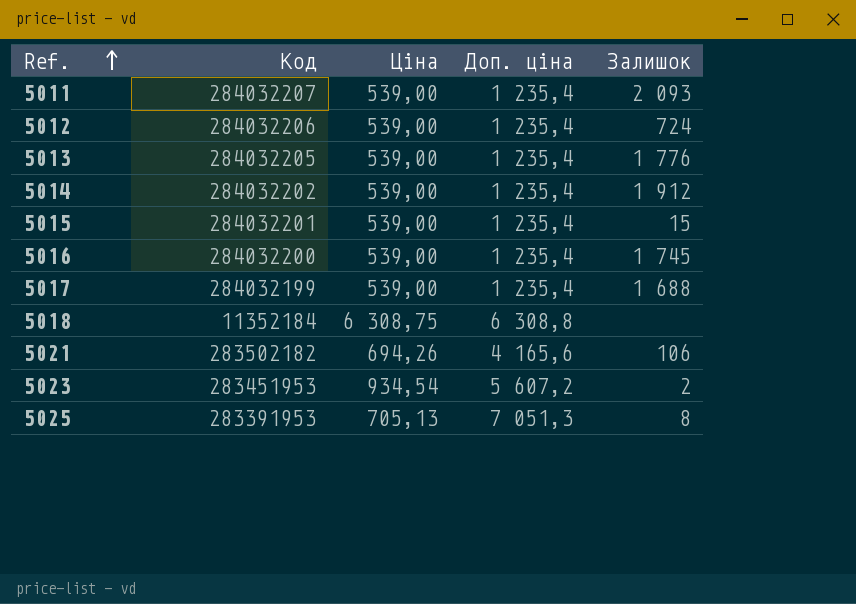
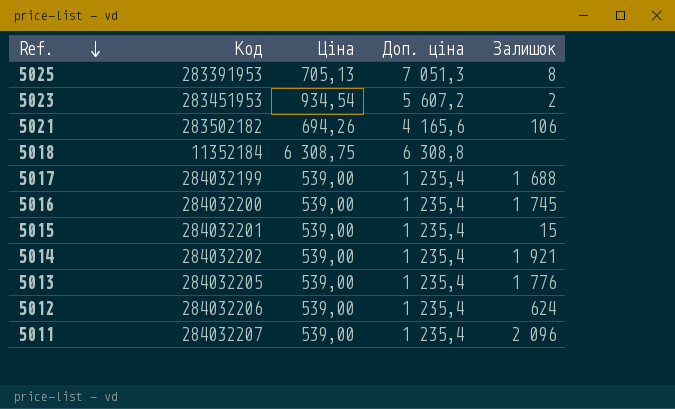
row order: Ref. ascending -> Ref. descending
5014 | Залишок: 1 912 -> 1 921
5012 | Залишок: 724 -> 624
5011 | Залишок: 2 093 -> 2 096

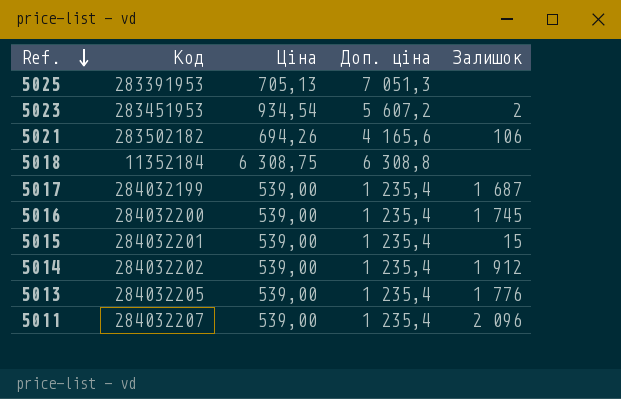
row 5012: 284032206 | 539,00 | 1 235,4 | 624 -> none
5025 | Залишок: 8 -> none
5017 | Залишок: 1 688 -> 1 687
5014 | Залишок: 1 921 -> 1 912

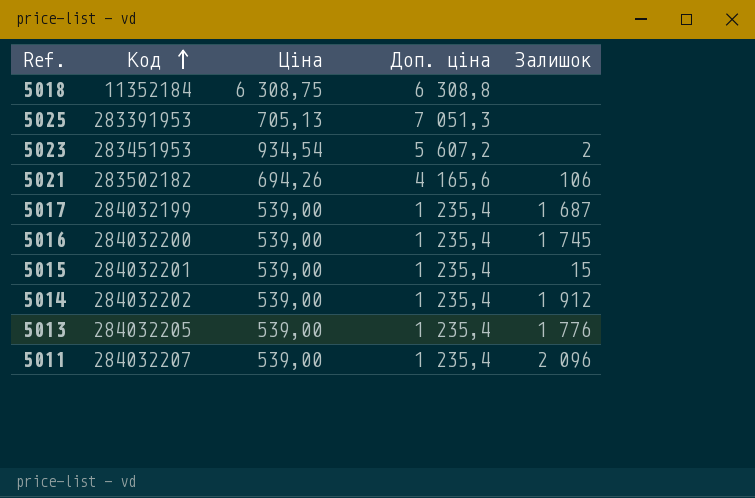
row order: Ref. descending -> Код ascending

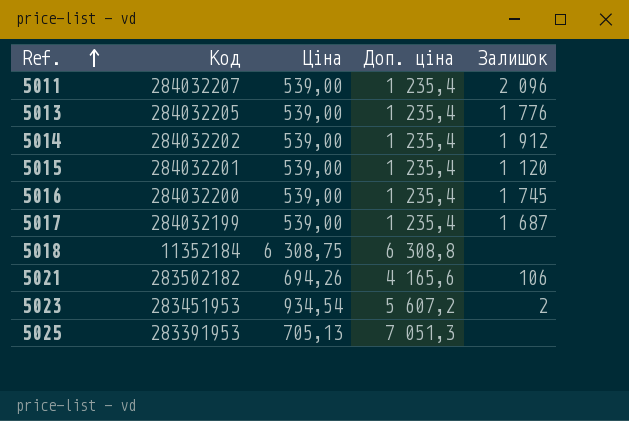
row order: Код ascending -> Ref. ascending
5015 | Залишок: 15 -> 1 120

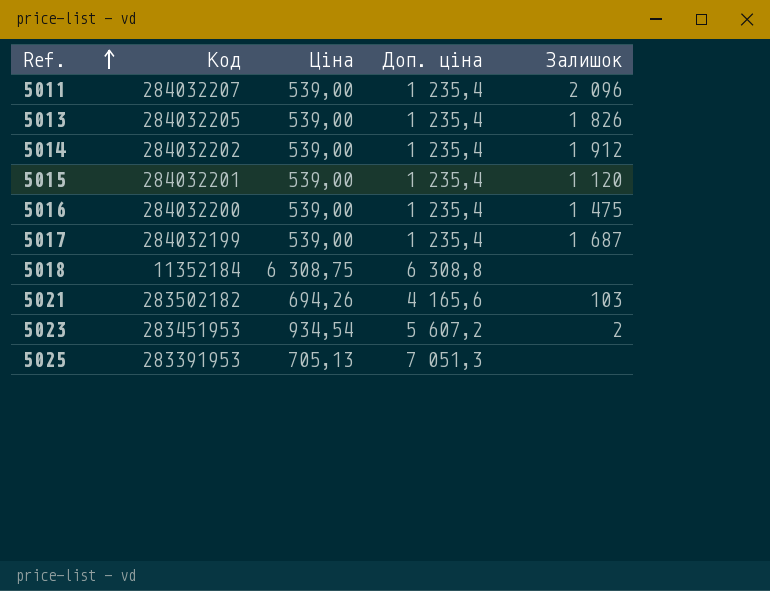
5013 | Залишок: 1 776 -> 1 826
5016 | Залишок: 1 745 -> 1 475
5021 | Залишок: 106 -> 103

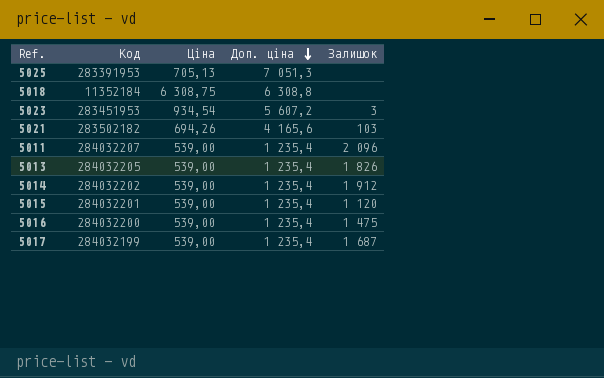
row order: Ref. ascending -> Доп. ціна descending
5023 | Залишок: 2 -> 3

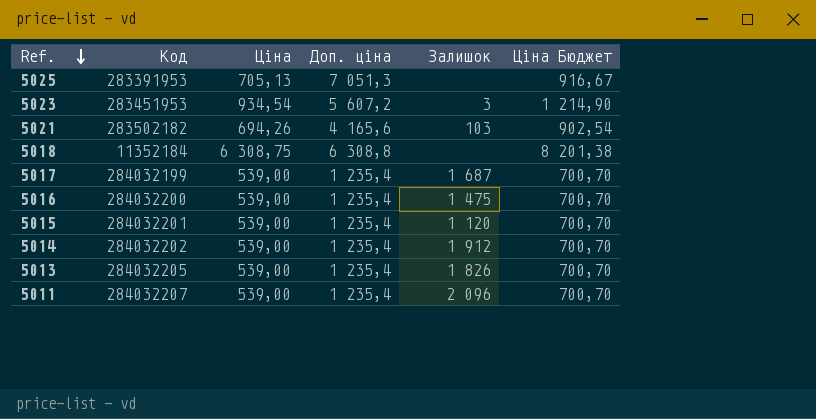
row order: Доп. ціна descending -> Ref. descending
column Ціна Бюджет | formula: none -> [Ціна] * 1,3

